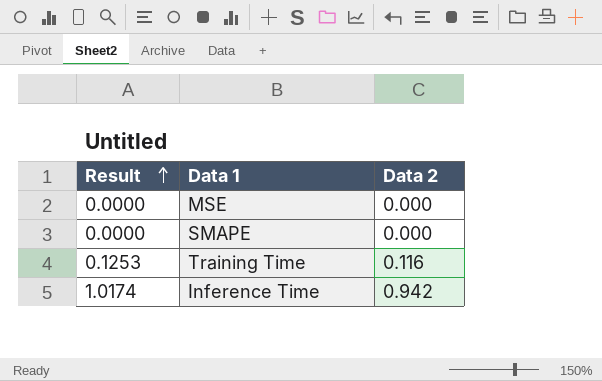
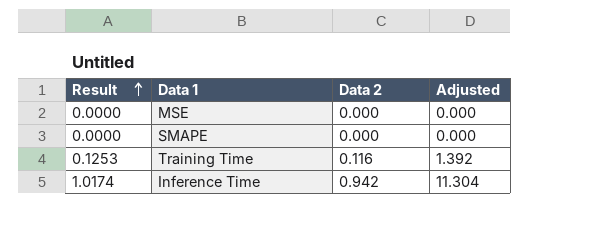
column Adjusted | formula: none -> [Data 2] * 12

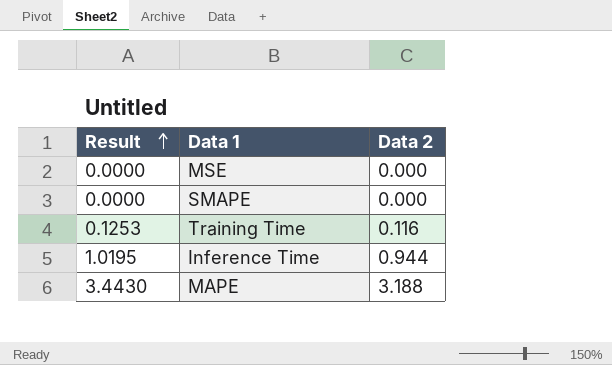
column Adjusted | formula: [Data 2] * 12 -> none
Inference Time | Result: 1.0174 -> 1.0195
Inference Time | Data 2: 0.942 -> 0.944
row MAPE: none -> 3.4430 | 3.188

